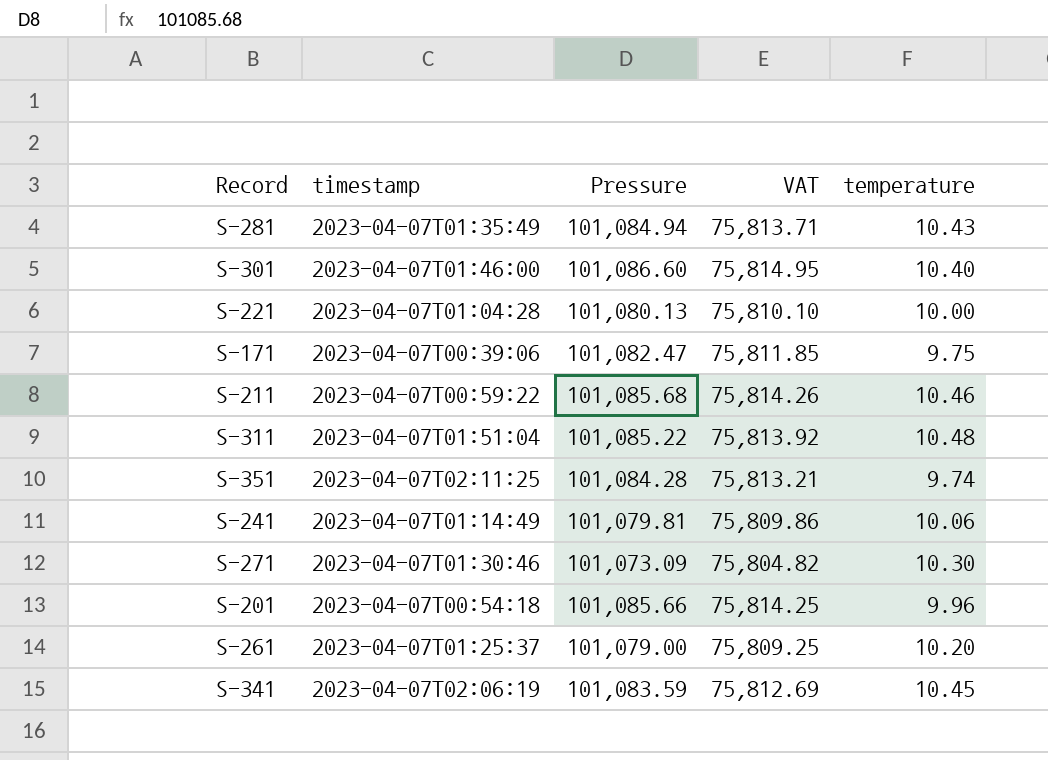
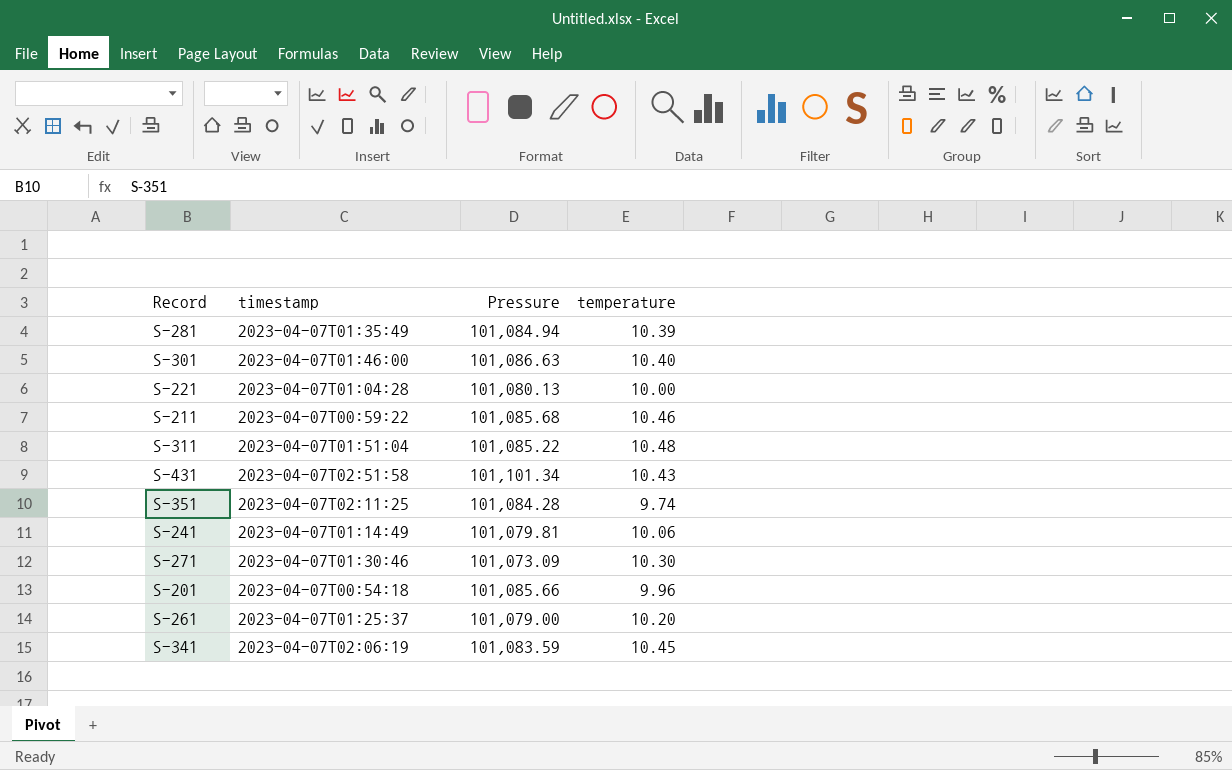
column VAT | formula: [Pressure] * 0.75 -> none
row S-171: 2023-04-07T00:39:06 | 101,082.47 | 75,811.85 | 9.75 -> none
S-281 | temperature: 10.43 -> 10.39
S-301 | Pressure: 101,086.60 -> 101,086.63
row S-431: none -> 2023-04-07T02:51:58 | 101,101.34 | 10.43

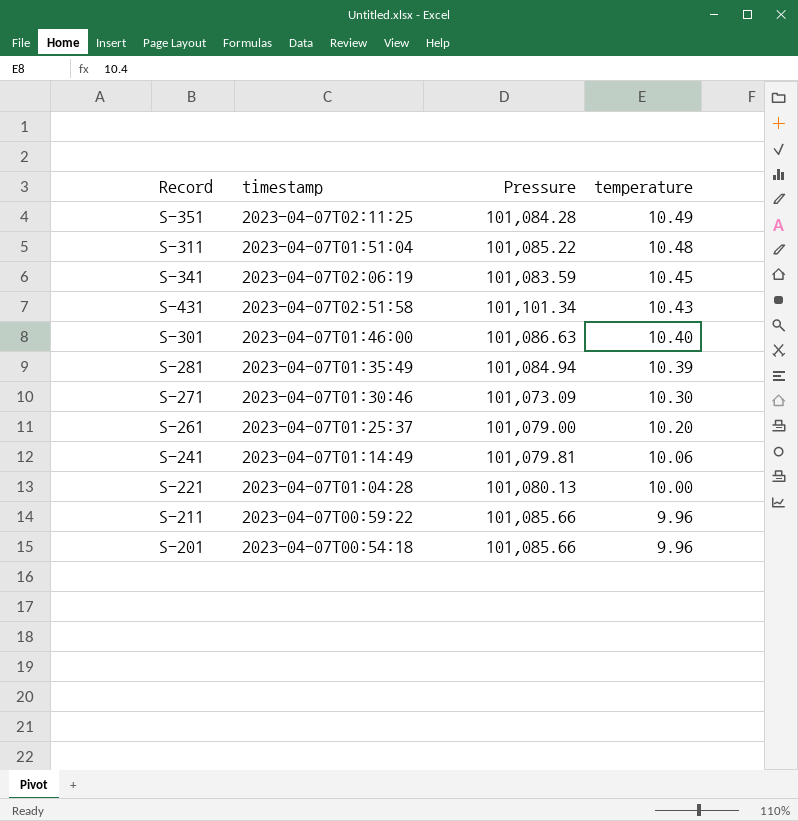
row order: none -> temperature descending
S-351 | temperature: 9.74 -> 10.49
S-211 | Pressure: 101,085.68 -> 101,085.66
S-211 | temperature: 10.46 -> 9.96

